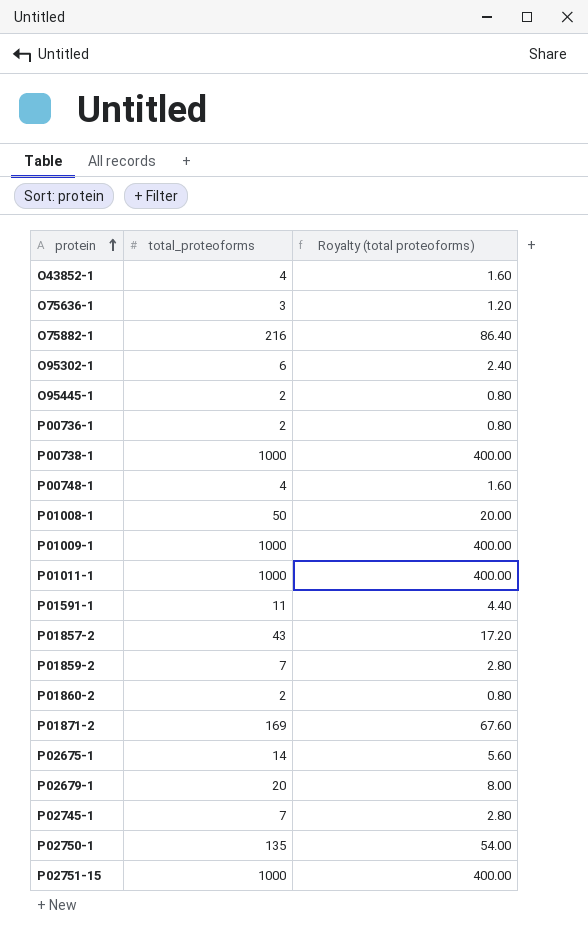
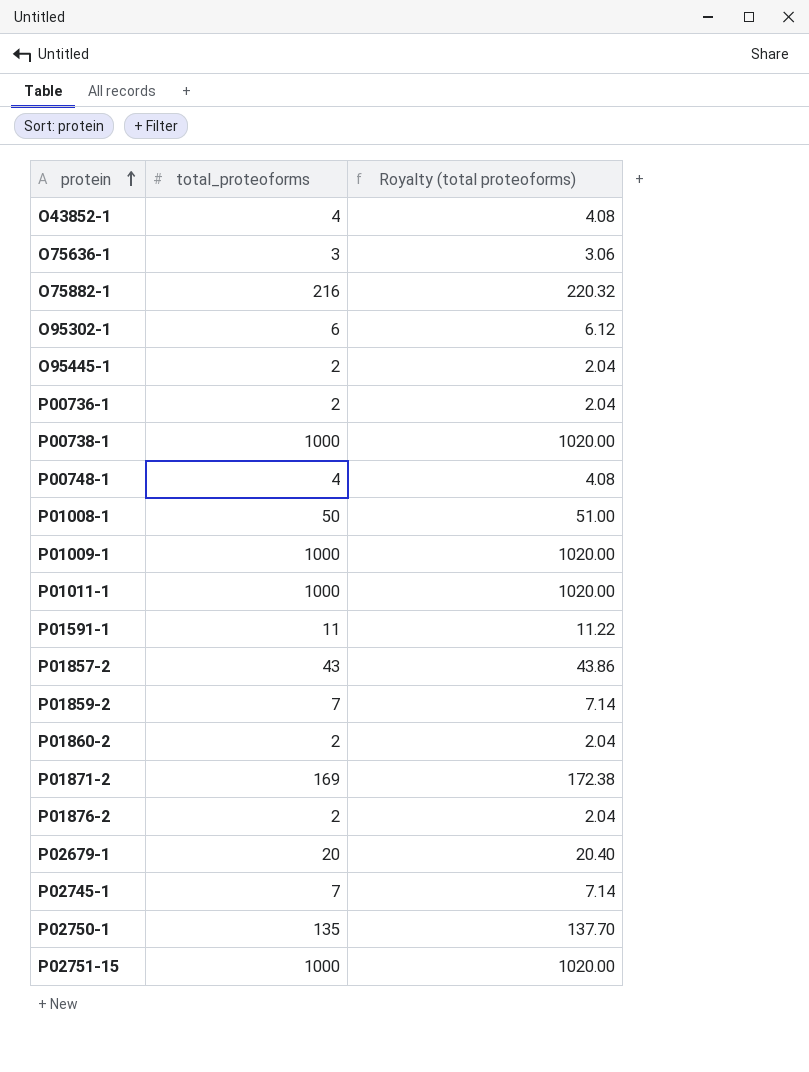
column Royalty (total proteoforms) | formula: [total_proteoforms] * 0.4 -> [total_proteoforms] * 1.02
row P02675-1: 14 | 5.60 -> none
row P01876-2: none -> 2 | 2.04

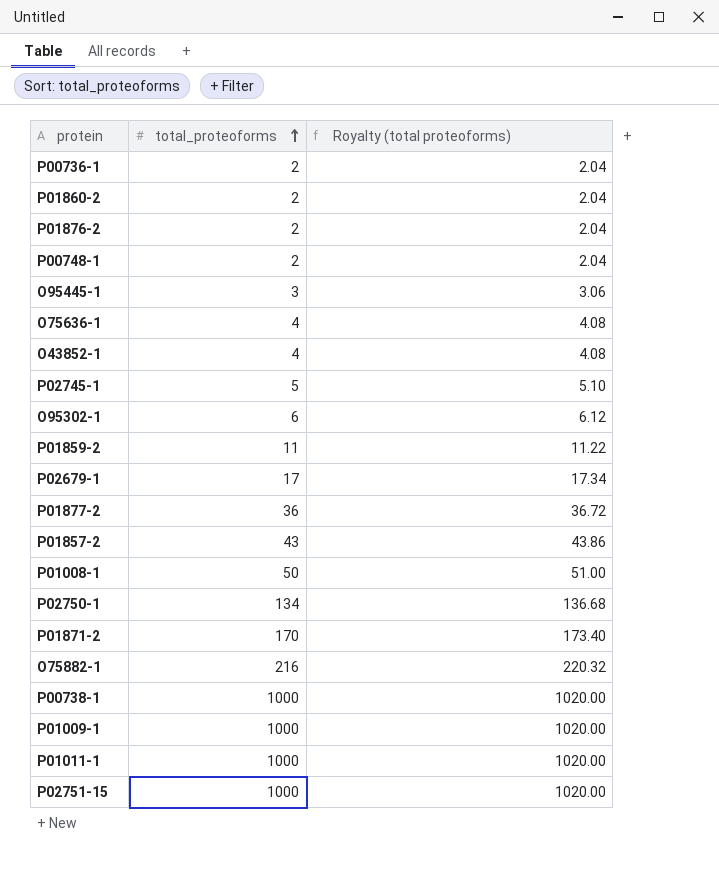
row order: protein ascending -> total_proteoforms ascending
row P01591-1: 11 | 11.22 -> none
P00748-1 | total_proteoforms: 4 -> 2
P00748-1 | Royalty (total proteoforms): 4.08 -> 2.04
O95445-1 | total_proteoforms: 2 -> 3
O95445-1 | Royalty (total proteoforms): 2.04 -> 3.06
O75636-1 | total_proteoforms: 3 -> 4
O75636-1 | Royalty (total proteoforms): 3.06 -> 4.08
P02745-1 | total_proteoforms: 7 -> 5
P02745-1 | Royalty (total proteoforms): 7.14 -> 5.10
P01859-2 | total_proteoforms: 7 -> 11
P01859-2 | Royalty (total proteoforms): 7.14 -> 11.22
P02679-1 | total_proteoforms: 20 -> 17
P02679-1 | Royalty (total proteoforms): 20.40 -> 17.34
row P01877-2: none -> 36 | 36.72
P02750-1 | total_proteoforms: 135 -> 134
P02750-1 | Royalty (total proteoforms): 137.70 -> 136.68
P01871-2 | total_proteoforms: 169 -> 170
P01871-2 | Royalty (total proteoforms): 172.38 -> 173.40

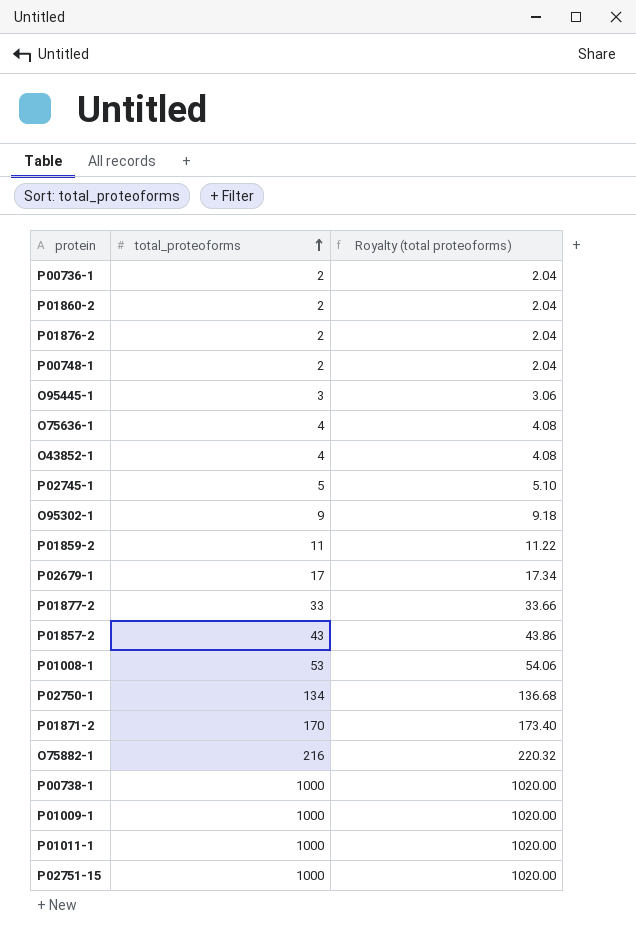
O95302-1 | total_proteoforms: 6 -> 9
O95302-1 | Royalty (total proteoforms): 6.12 -> 9.18
P01877-2 | total_proteoforms: 36 -> 33
P01877-2 | Royalty (total proteoforms): 36.72 -> 33.66
P01008-1 | total_proteoforms: 50 -> 53
P01008-1 | Royalty (total proteoforms): 51.00 -> 54.06

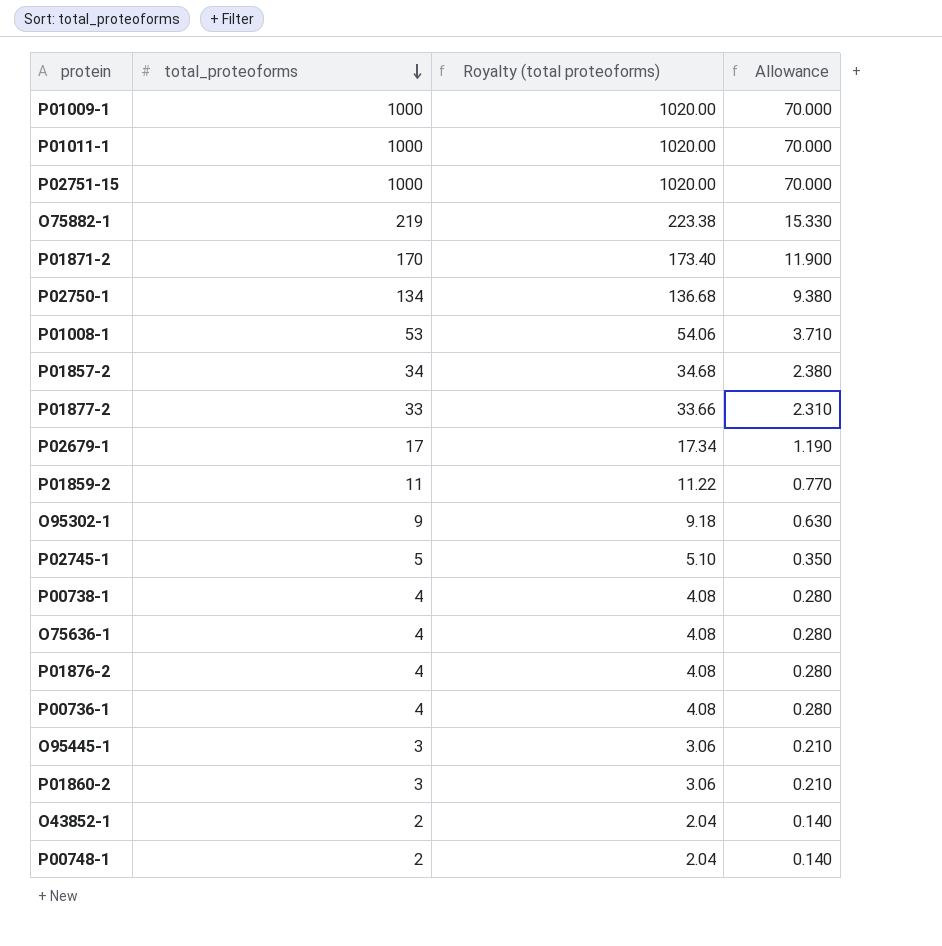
row order: total_proteoforms ascending -> total_proteoforms descending
column Allowance | formula: none -> [total_proteoforms] * 0.07
O75882-1 | total_proteoforms: 216 -> 219
O75882-1 | Royalty (total proteoforms): 220.32 -> 223.38
P01857-2 | total_proteoforms: 43 -> 34
P01857-2 | Royalty (total proteoforms): 43.86 -> 34.68
P00738-1 | total_proteoforms: 1000 -> 4
P00738-1 | Royalty (total proteoforms): 1020.00 -> 4.08
P01876-2 | total_proteoforms: 2 -> 4
P01876-2 | Royalty (total proteoforms): 2.04 -> 4.08
P00736-1 | total_proteoforms: 2 -> 4
P00736-1 | Royalty (total proteoforms): 2.04 -> 4.08
P01860-2 | total_proteoforms: 2 -> 3
P01860-2 | Royalty (total proteoforms): 2.04 -> 3.06
O43852-1 | total_proteoforms: 4 -> 2
O43852-1 | Royalty (total proteoforms): 4.08 -> 2.04

